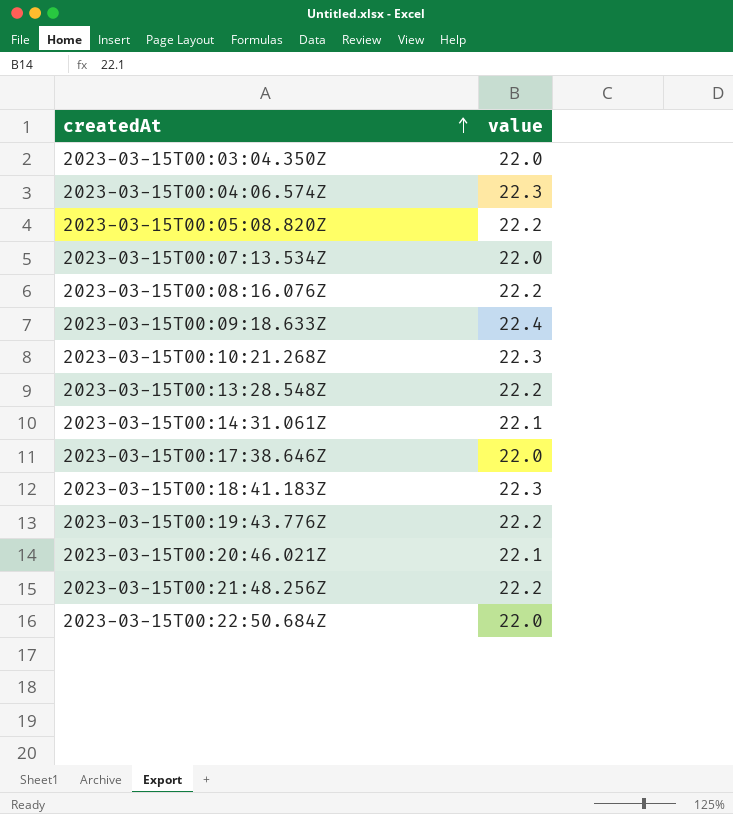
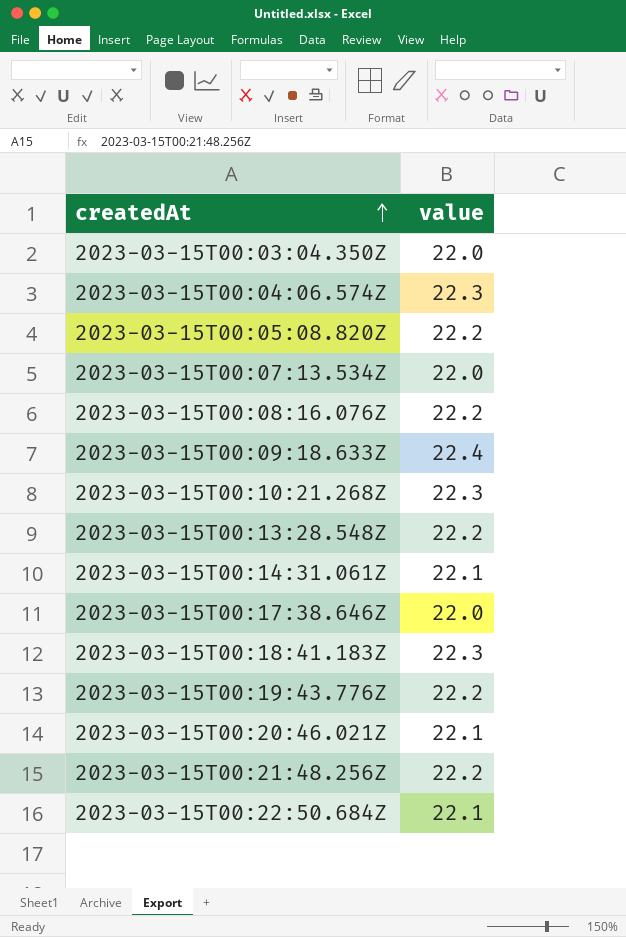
2023-03-15T00:22:50.684Z | value: 22.0 -> 22.1

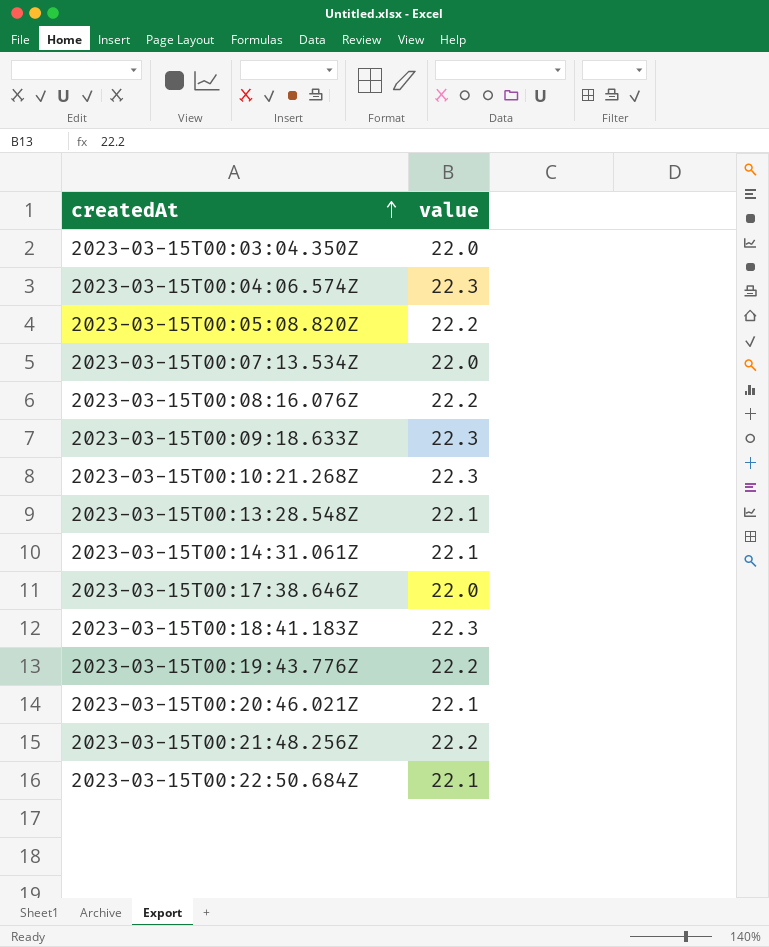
2023-03-15T00:09:18.633Z | value: 22.4 -> 22.3
2023-03-15T00:13:28.548Z | value: 22.2 -> 22.1

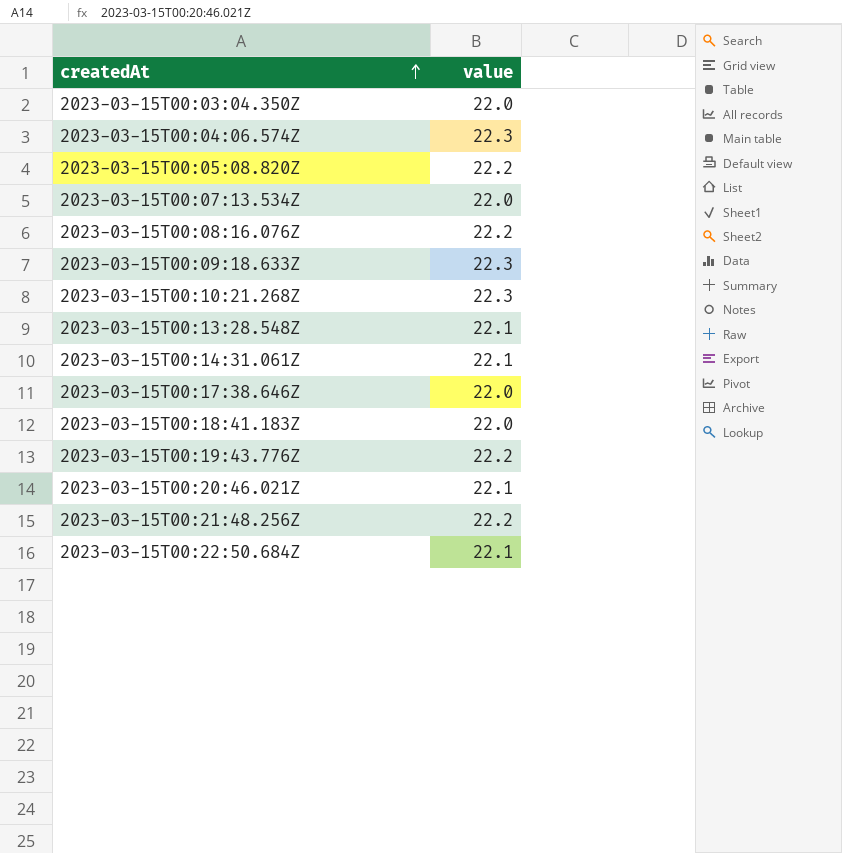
2023-03-15T00:18:41.183Z | value: 22.3 -> 22.0

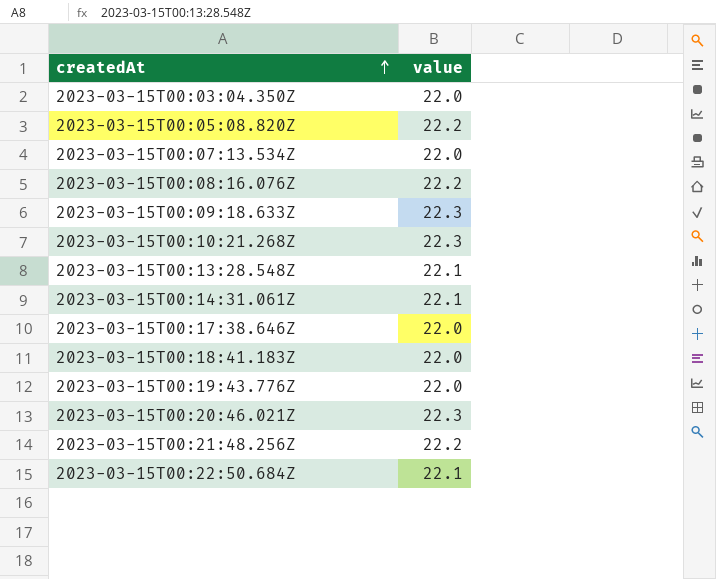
row 2023-03-15T00:04:06.574Z: 22.3 -> none
2023-03-15T00:19:43.776Z | value: 22.2 -> 22.0
2023-03-15T00:20:46.021Z | value: 22.1 -> 22.3

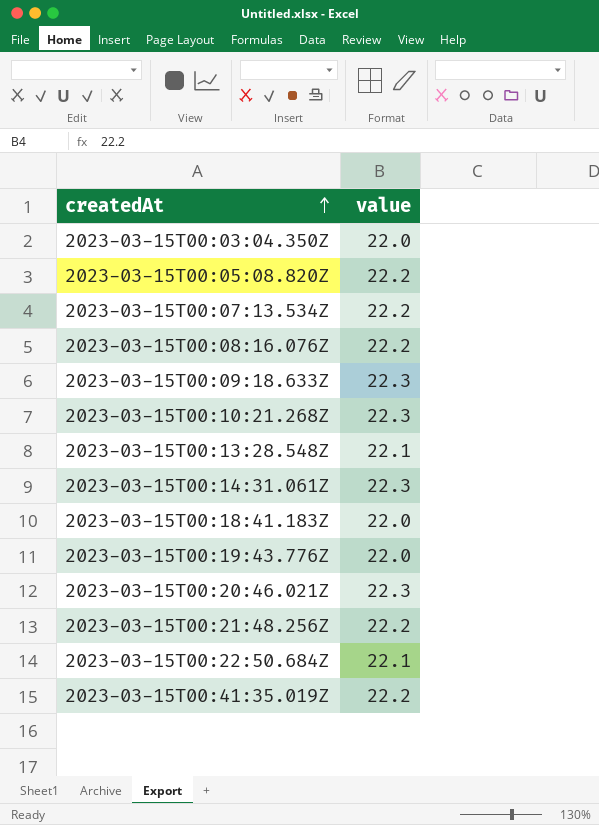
row 2023-03-15T00:17:38.646Z: 22.0 -> none
2023-03-15T00:07:13.534Z | value: 22.0 -> 22.2
2023-03-15T00:14:31.061Z | value: 22.1 -> 22.3
row 2023-03-15T00:41:35.019Z: none -> 22.2

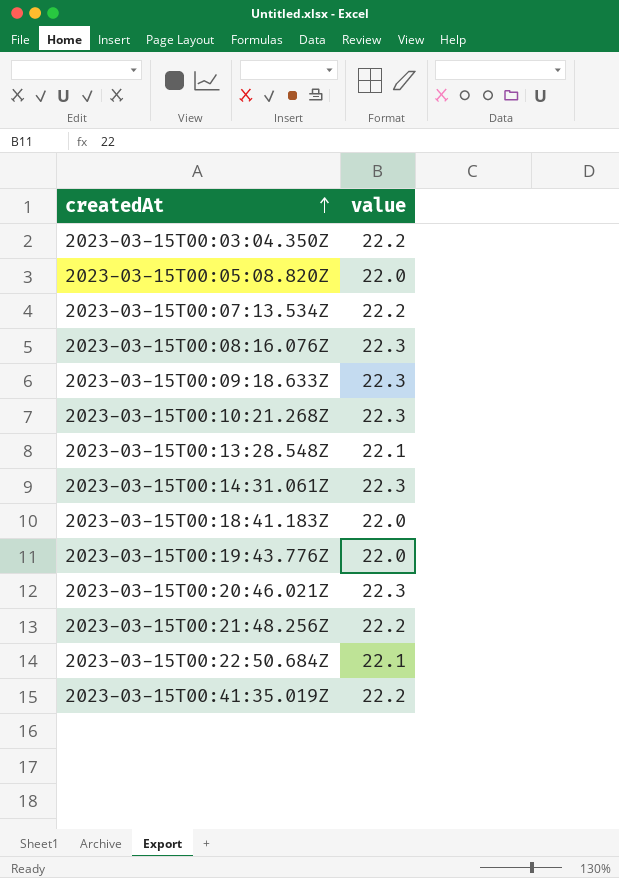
2023-03-15T00:03:04.350Z | value: 22.0 -> 22.2
2023-03-15T00:05:08.820Z | value: 22.2 -> 22.0
2023-03-15T00:08:16.076Z | value: 22.2 -> 22.3

